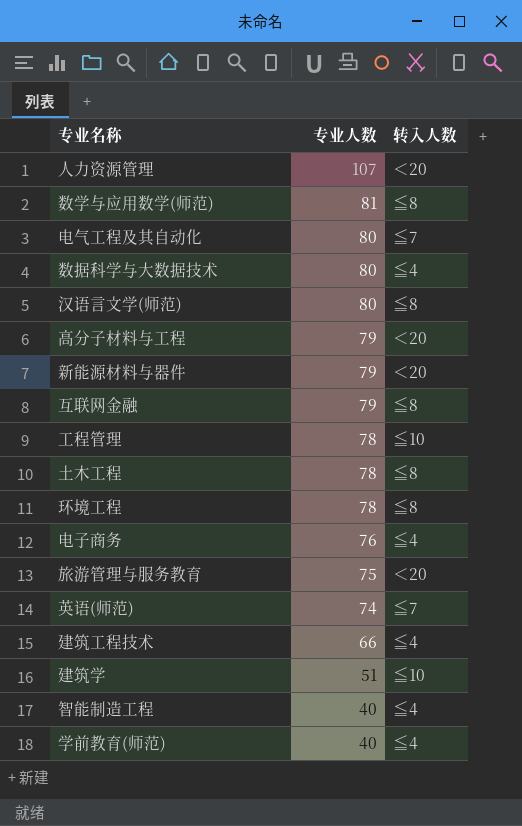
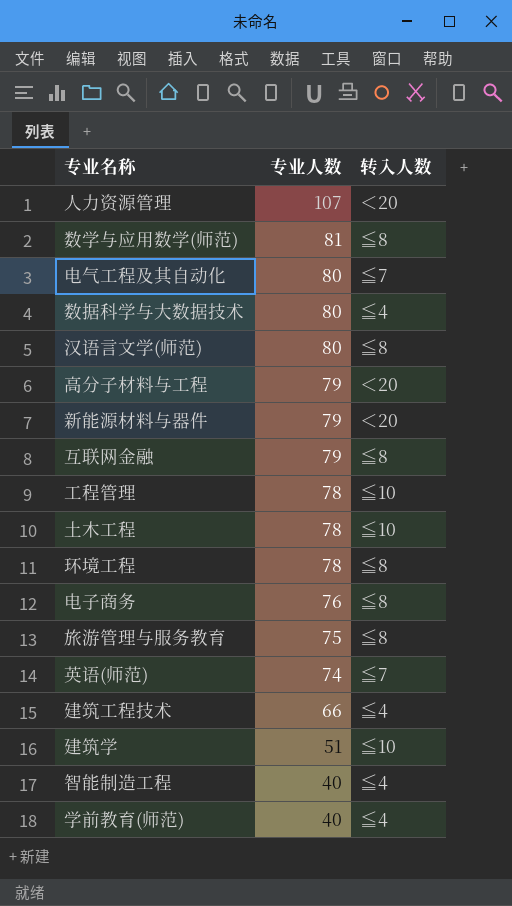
土木工程 | 转入人数: ≦8 -> ≦10
电子商务 | 转入人数: ≦4 -> ≦8
旅游管理与服务教育 | 转入人数: ＜20 -> ≦8

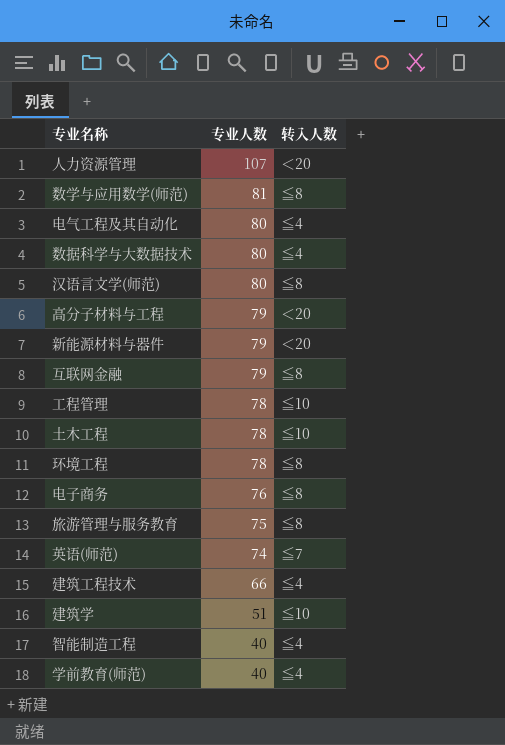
电气工程及其自动化 | 转入人数: ≦7 -> ≦4

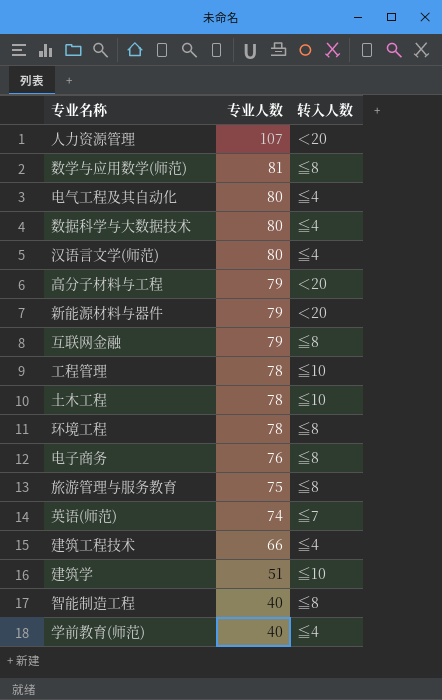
汉语言文学(师范) | 转入人数: ≦8 -> ≦4
智能制造工程 | 转入人数: ≦4 -> ≦8

